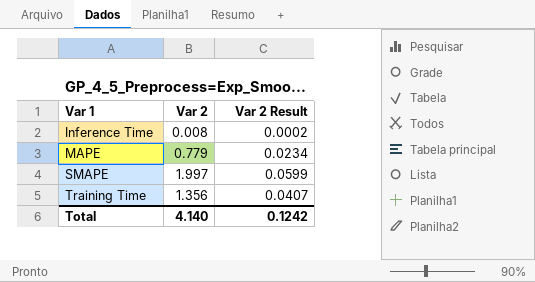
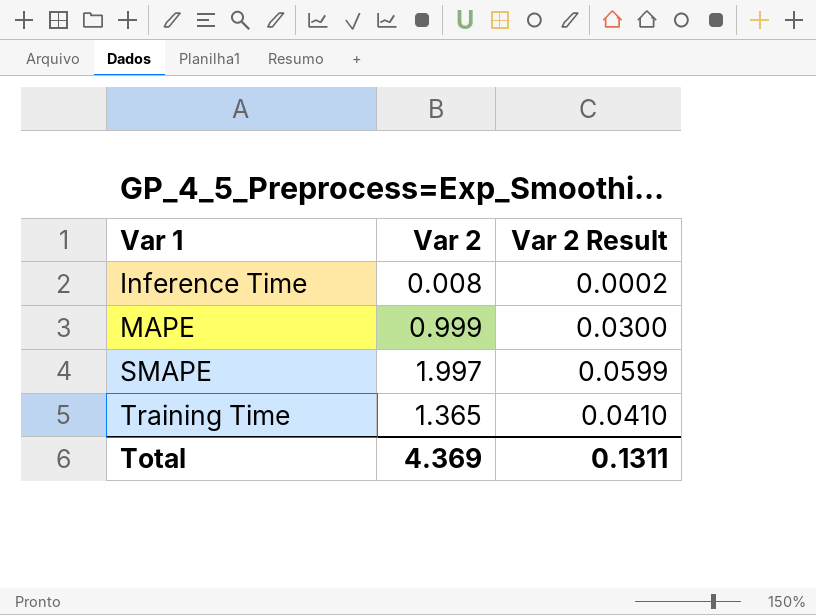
MAPE | Var 2: 0.779 -> 0.999
MAPE | Var 2 Result: 0.0234 -> 0.0300
Training Time | Var 2: 1.356 -> 1.365
Training Time | Var 2 Result: 0.0407 -> 0.0410
Total | Var 2: 4.140 -> 4.369
Total | Var 2 Result: 0.1242 -> 0.1311

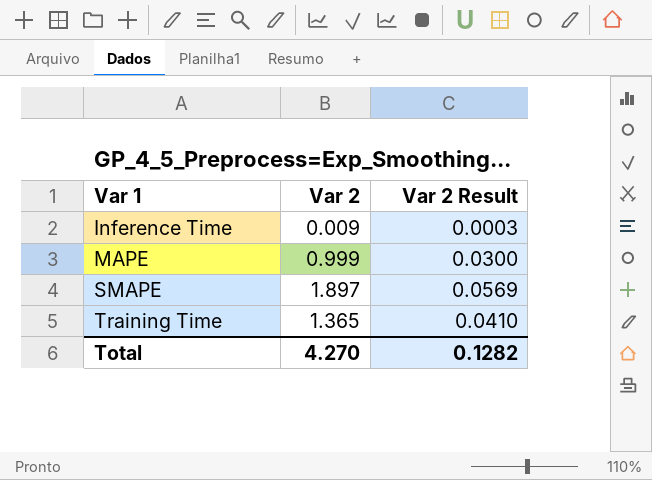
Inference Time | Var 2: 0.008 -> 0.009
Inference Time | Var 2 Result: 0.0002 -> 0.0003
SMAPE | Var 2: 1.997 -> 1.897
SMAPE | Var 2 Result: 0.0599 -> 0.0569
Total | Var 2: 4.369 -> 4.270
Total | Var 2 Result: 0.1311 -> 0.1282

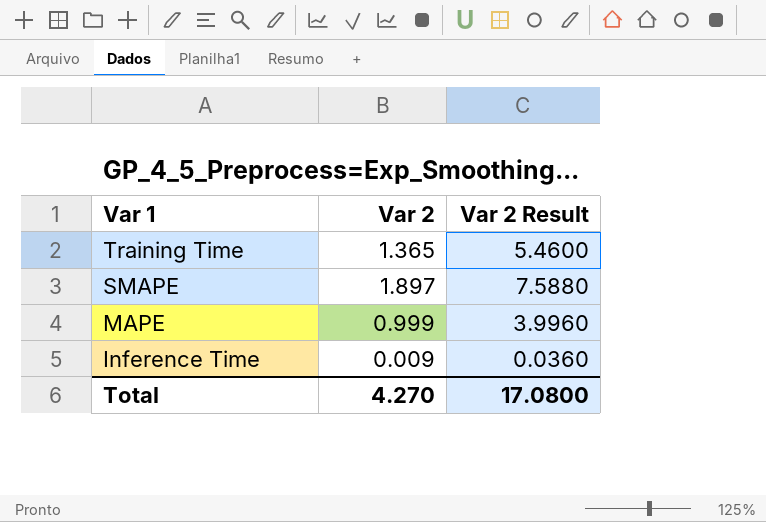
row order: Var 1 ascending -> Var 1 descending
column Var 2 Result | formula: [Var 2] * 0.03 -> [Var 2] * 4
Total | Var 2 Result: 0.1282 -> 17.0800

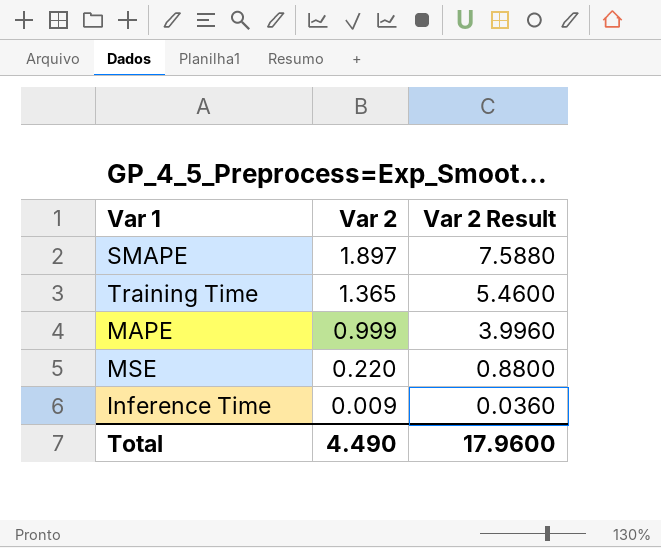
row order: Var 1 descending -> Var 2 descending
row MSE: none -> 0.220 | 0.8800
Total | Var 2: 4.270 -> 4.490
Total | Var 2 Result: 17.0800 -> 17.9600

